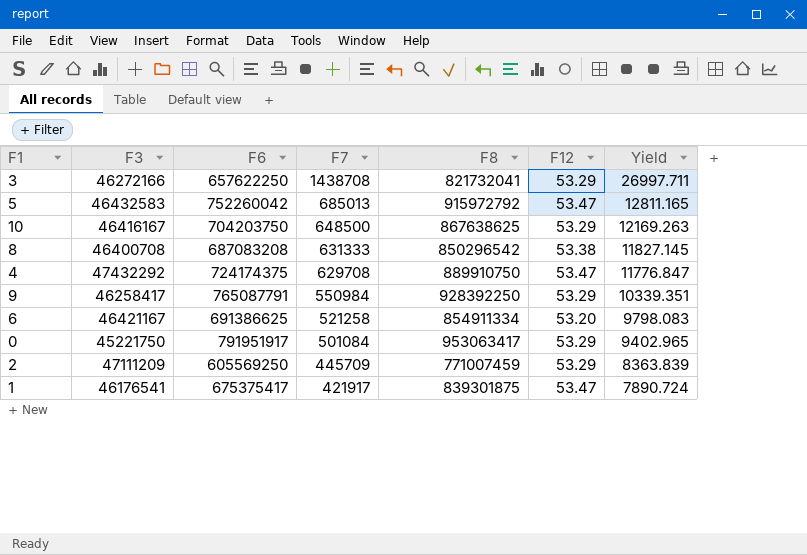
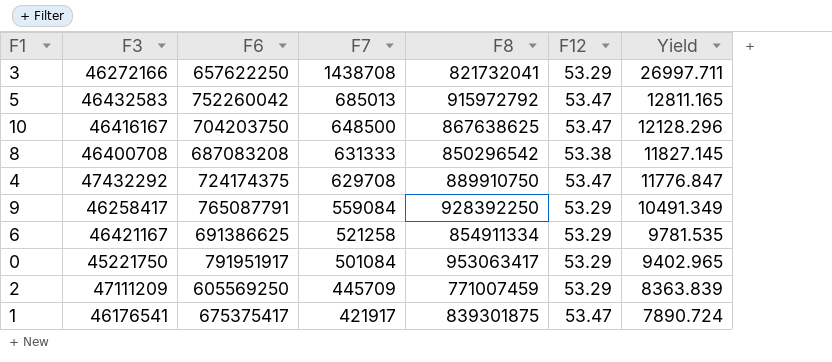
10 | F12: 53.29 -> 53.47
10 | Yield: 12169.263 -> 12128.296
9 | F7: 550984 -> 559084
9 | Yield: 10339.351 -> 10491.349
6 | F12: 53.20 -> 53.29
6 | Yield: 9798.083 -> 9781.535

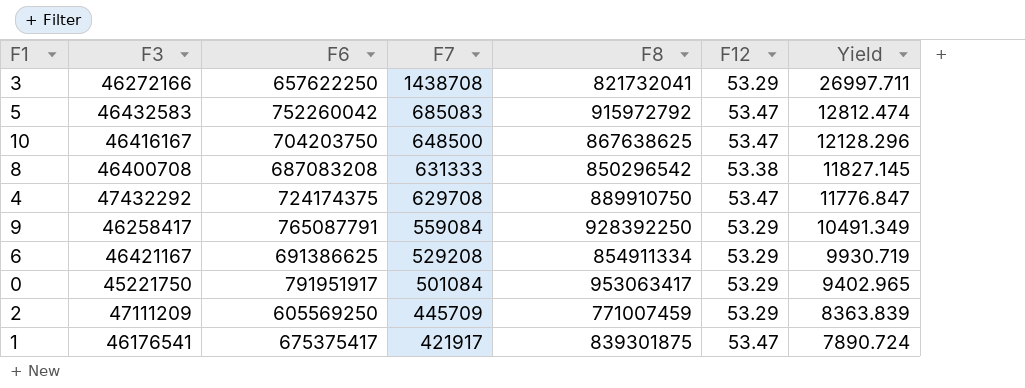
5 | F7: 685013 -> 685083
5 | Yield: 12811.165 -> 12812.474
6 | F7: 521258 -> 529208
6 | Yield: 9781.535 -> 9930.719

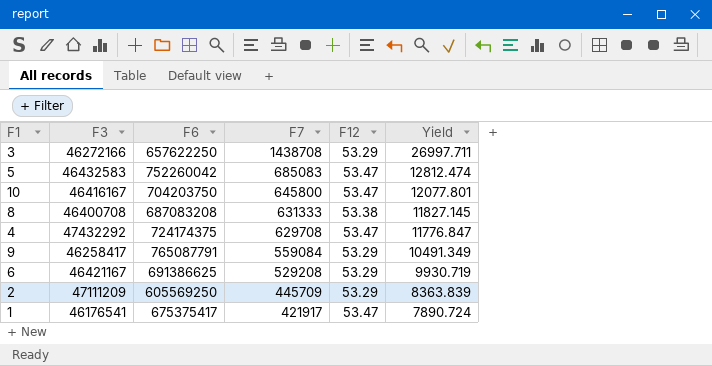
column F8 | position: 5 -> none
row 0: 45221750 | 791951917 | 501084 | 953063417 | 53.29 | 9402.965 -> none
10 | F7: 648500 -> 645800
10 | Yield: 12128.296 -> 12077.801

